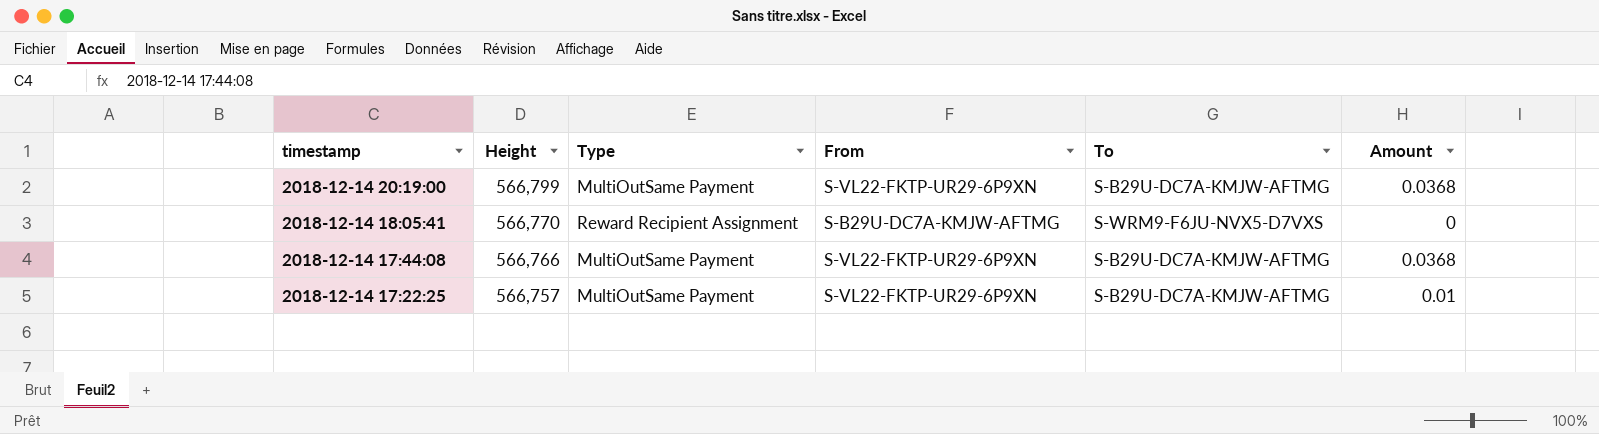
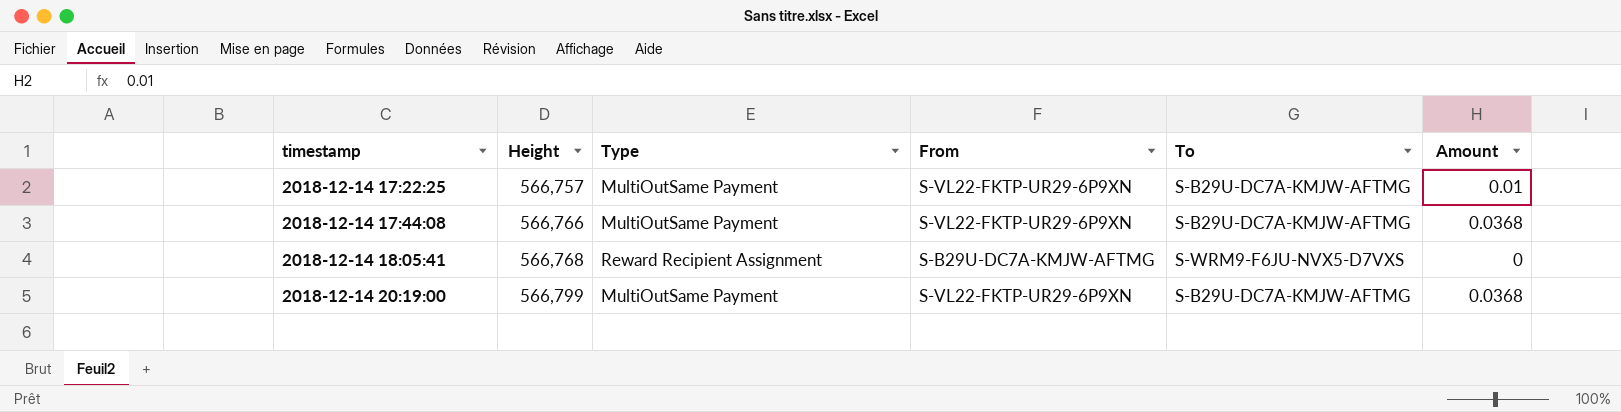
row order: timestamp descending -> timestamp ascending
2018-12-14 18:05:41 | Height: 566,770 -> 566,768

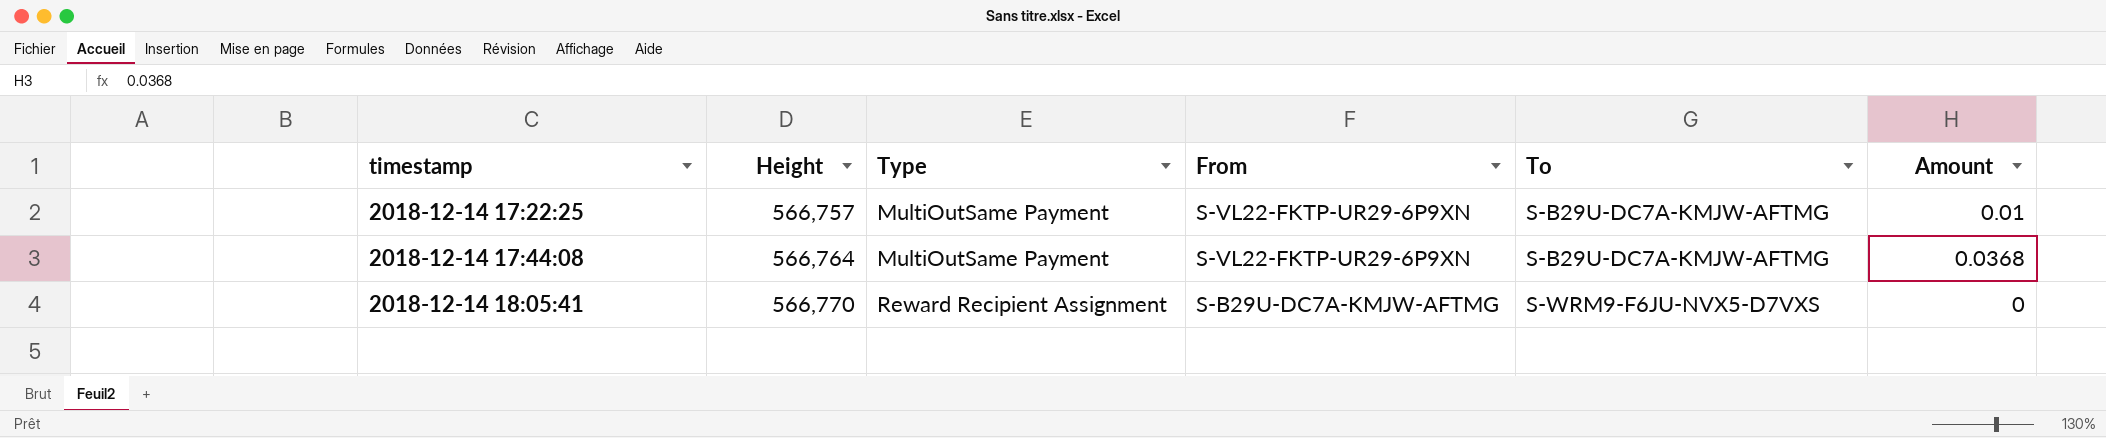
row 2018-12-14 20:19:00: 566,799 | MultiOutSame Payment | S-VL22-FKTP-UR29-6P9XN | S-B29U-DC7A-KMJW-AFTMG | 0.0368 -> none
2018-12-14 17:44:08 | Height: 566,766 -> 566,764
2018-12-14 18:05:41 | Height: 566,768 -> 566,770

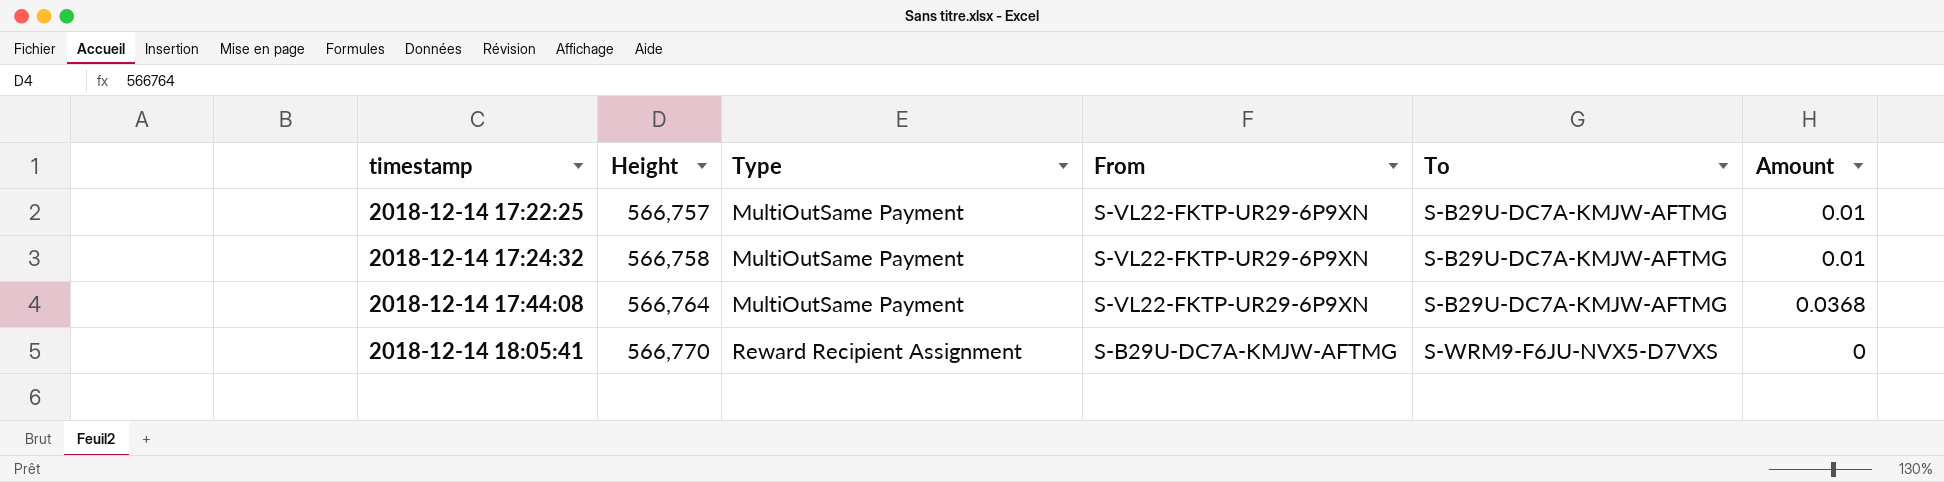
row 2018-12-14 17:24:32: none -> 566,758 | MultiOutSame Payment | S-VL22-FKTP-UR29-6P9XN | S-B29U-DC7A-KMJW-AFTMG | 0.01

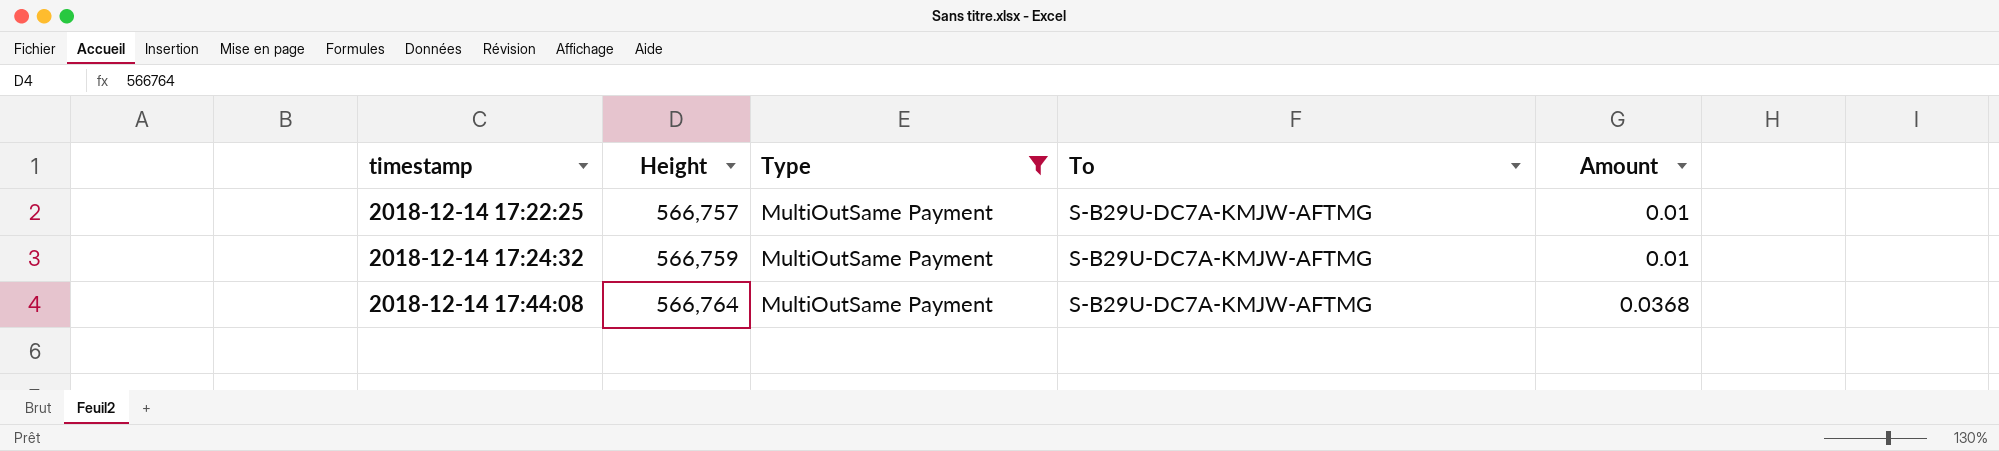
filter: none -> Type = MultiOutSame Payment
column From | position: 4 -> none
2018-12-14 17:24:32 | Height: 566,758 -> 566,759

